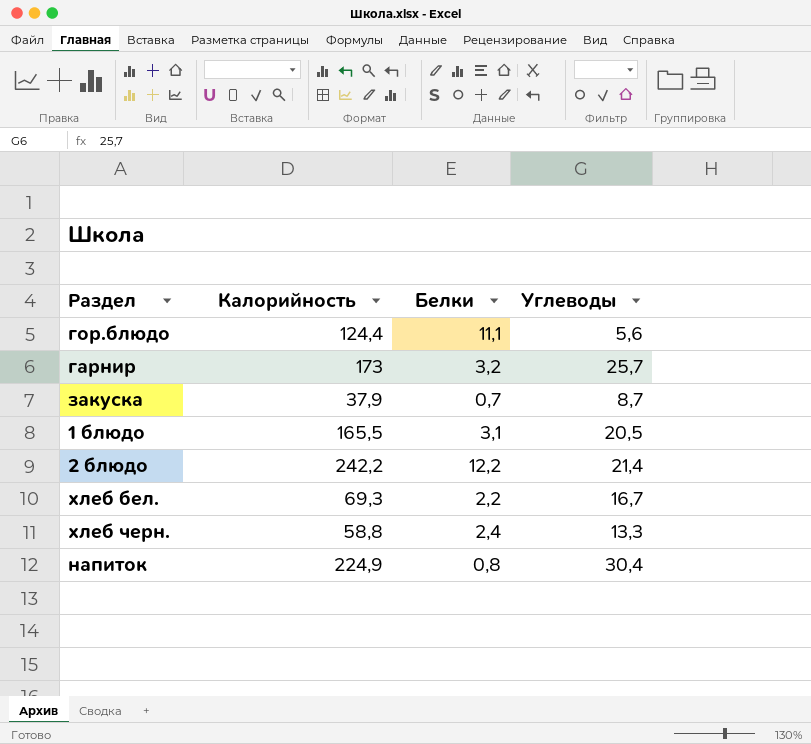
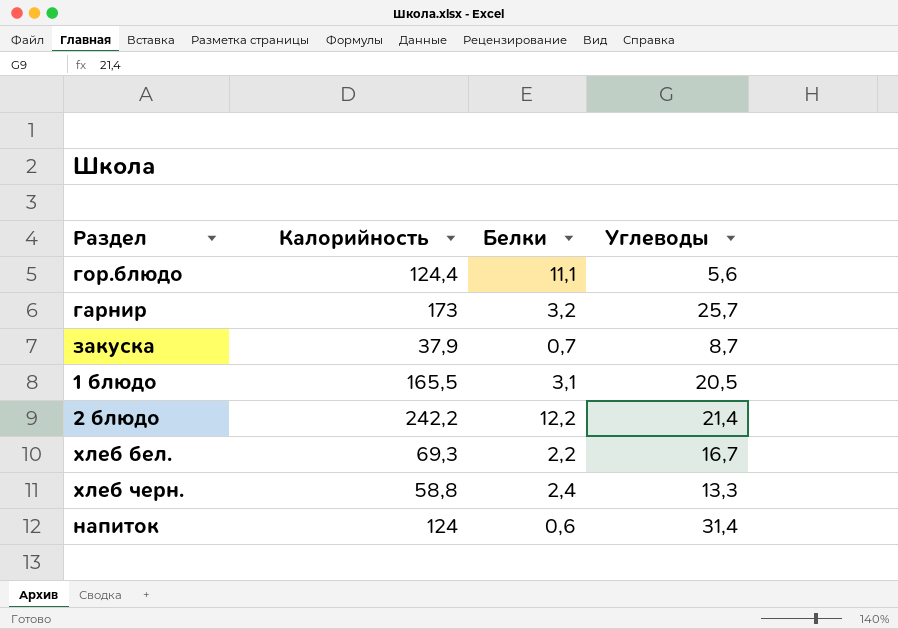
напиток | Калорийность: 224,9 -> 124
напиток | Белки: 0,8 -> 0,6
напиток | Углеводы: 30,4 -> 31,4

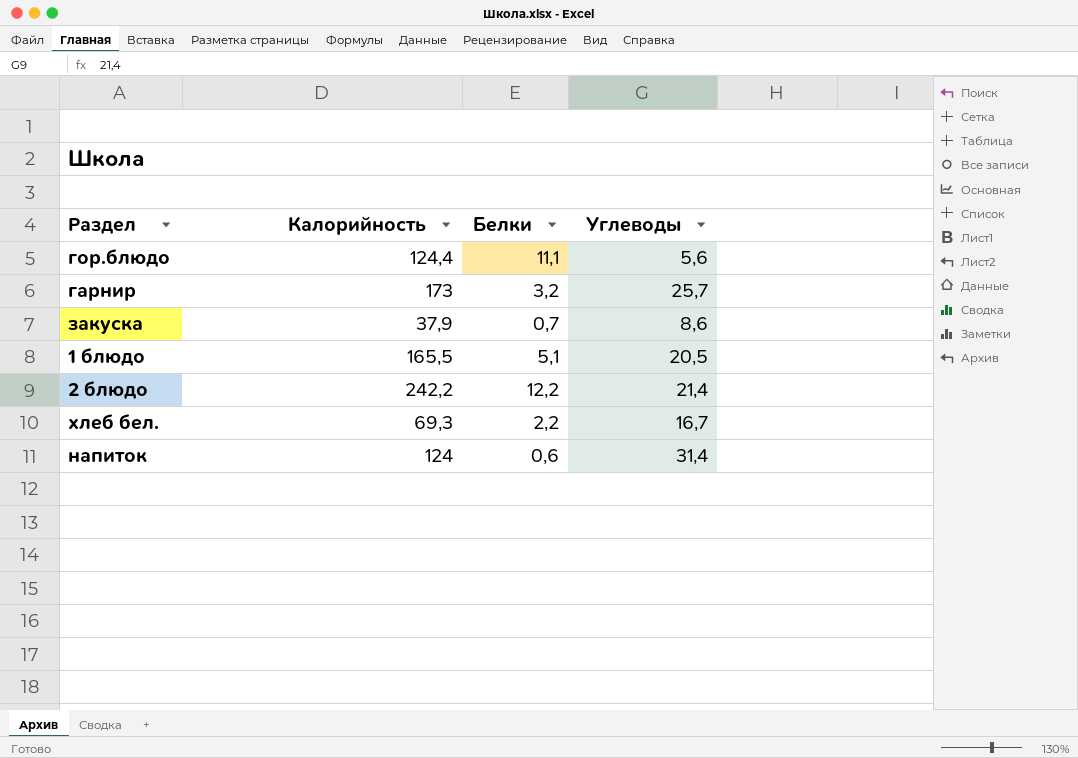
row хлеб черн.: 58,8 | 2,4 | 13,3 -> none
закуска | Углеводы: 8,7 -> 8,6
1 блюдо | Белки: 3,1 -> 5,1

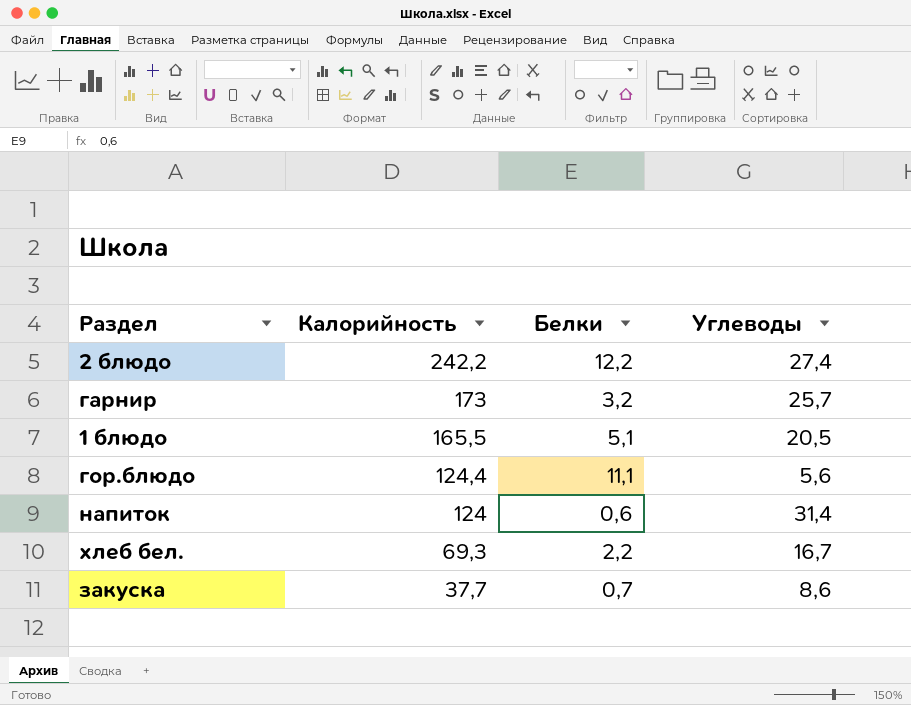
row order: none -> Калорийность descending
2 блюдо | Углеводы: 21,4 -> 27,4
закуска | Калорийность: 37,9 -> 37,7

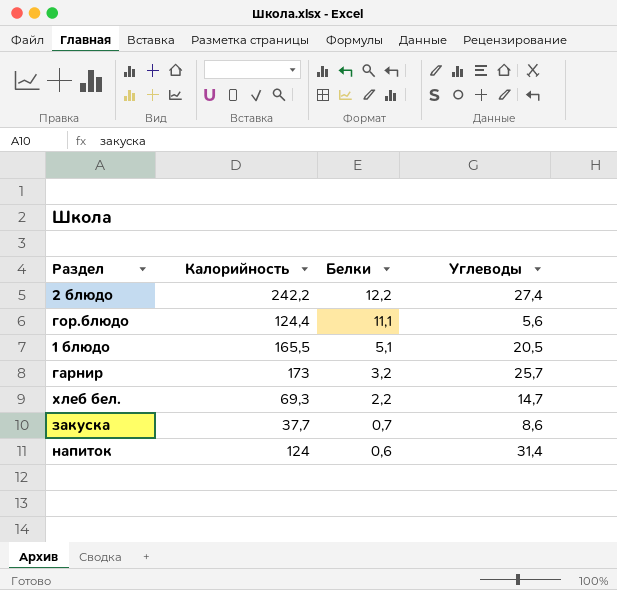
row order: Калорийность descending -> Белки descending
хлеб бел. | Углеводы: 16,7 -> 14,7

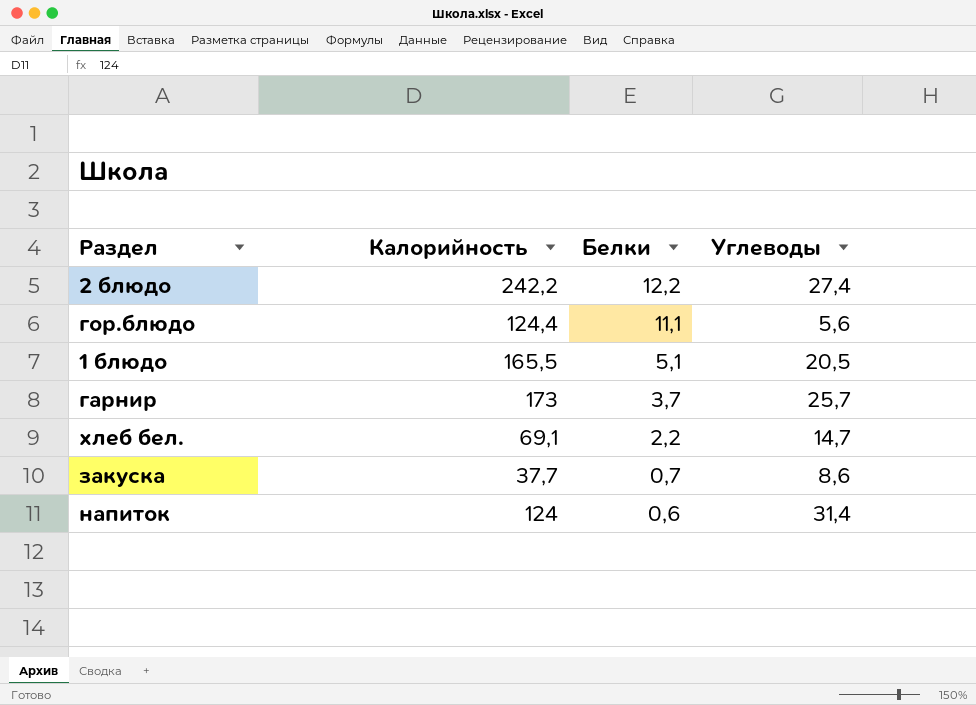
гарнир | Белки: 3,2 -> 3,7
хлеб бел. | Калорийность: 69,3 -> 69,1

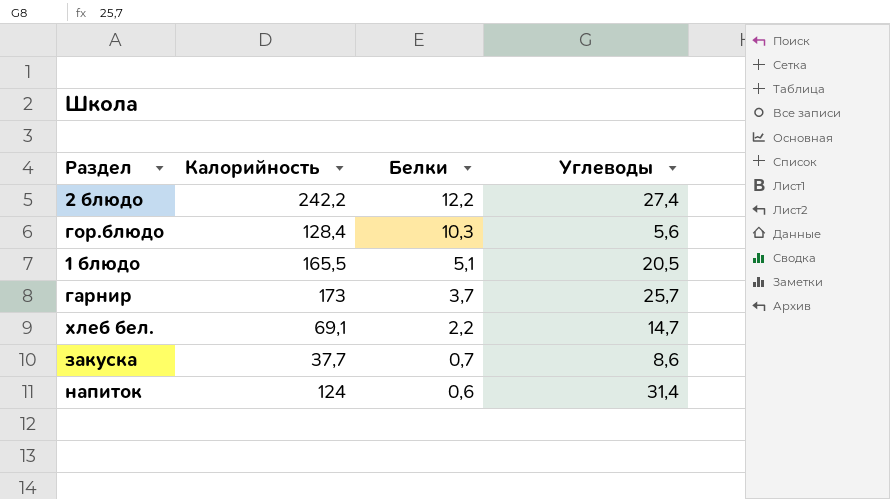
гор.блюдо | Калорийность: 124,4 -> 128,4
гор.блюдо | Белки: 11,1 -> 10,3

